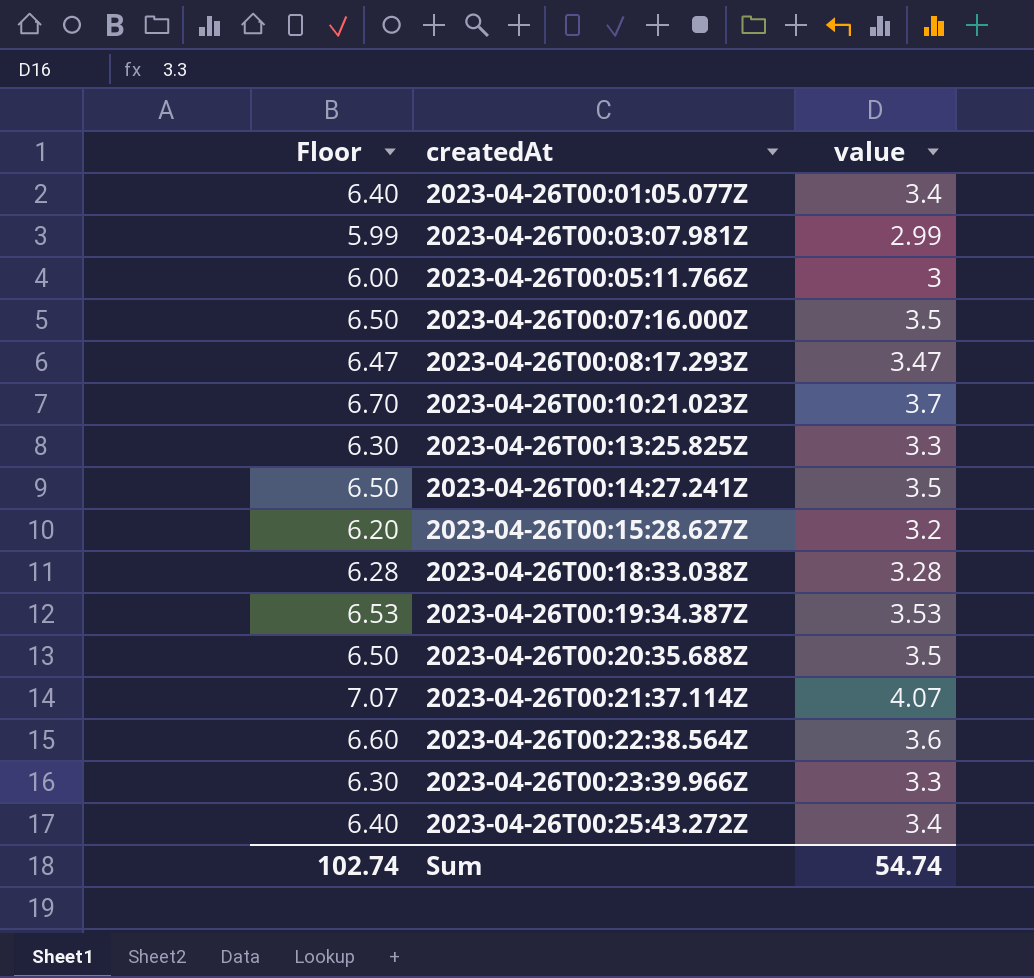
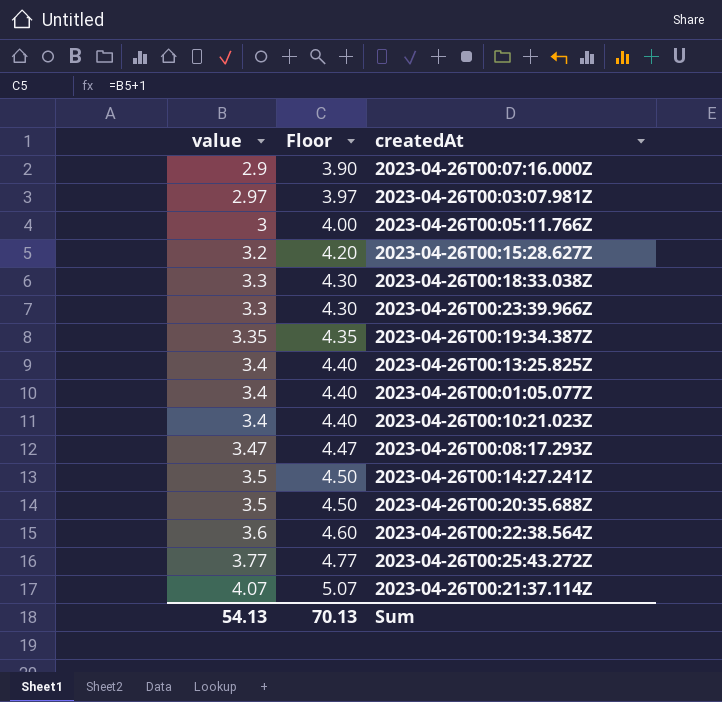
row order: createdAt ascending -> value ascending
column value | position: 3 -> 1
column Floor | formula: [value] + 3 -> [value] + 1
2023-04-26T00:07:16.000Z | value: 3.5 -> 2.9
2023-04-26T00:03:07.981Z | value: 2.99 -> 2.97
2023-04-26T00:18:33.038Z | value: 3.28 -> 3.3
2023-04-26T00:19:34.387Z | value: 3.53 -> 3.35
2023-04-26T00:13:25.825Z | value: 3.3 -> 3.4
2023-04-26T00:10:21.023Z | value: 3.7 -> 3.4
2023-04-26T00:25:43.272Z | value: 3.4 -> 3.77
Sum | value: 54.74 -> 54.13
Sum | Floor: 102.74 -> 70.13

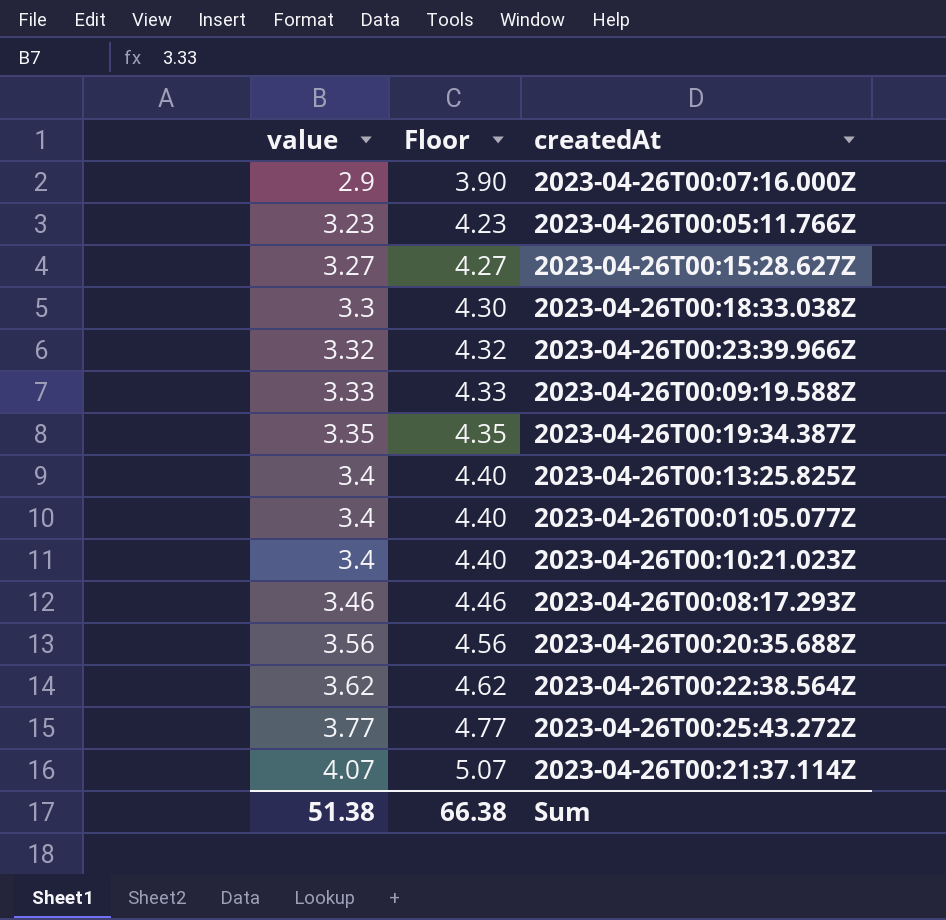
row 2023-04-26T00:03:07.981Z: 2.97 | 3.97 -> none
row 2023-04-26T00:14:27.241Z: 3.5 | 4.50 -> none
2023-04-26T00:05:11.766Z | value: 3 -> 3.23
2023-04-26T00:05:11.766Z | Floor: 4.00 -> 4.23
2023-04-26T00:15:28.627Z | value: 3.2 -> 3.27
2023-04-26T00:15:28.627Z | Floor: 4.20 -> 4.27
2023-04-26T00:23:39.966Z | value: 3.3 -> 3.32
2023-04-26T00:23:39.966Z | Floor: 4.30 -> 4.32
row 2023-04-26T00:09:19.588Z: none -> 3.33 | 4.33
2023-04-26T00:08:17.293Z | value: 3.47 -> 3.46
2023-04-26T00:08:17.293Z | Floor: 4.47 -> 4.46
2023-04-26T00:20:35.688Z | value: 3.5 -> 3.56
2023-04-26T00:20:35.688Z | Floor: 4.50 -> 4.56
2023-04-26T00:22:38.564Z | value: 3.6 -> 3.62
2023-04-26T00:22:38.564Z | Floor: 4.60 -> 4.62
Sum | value: 54.13 -> 51.38
Sum | Floor: 70.13 -> 66.38

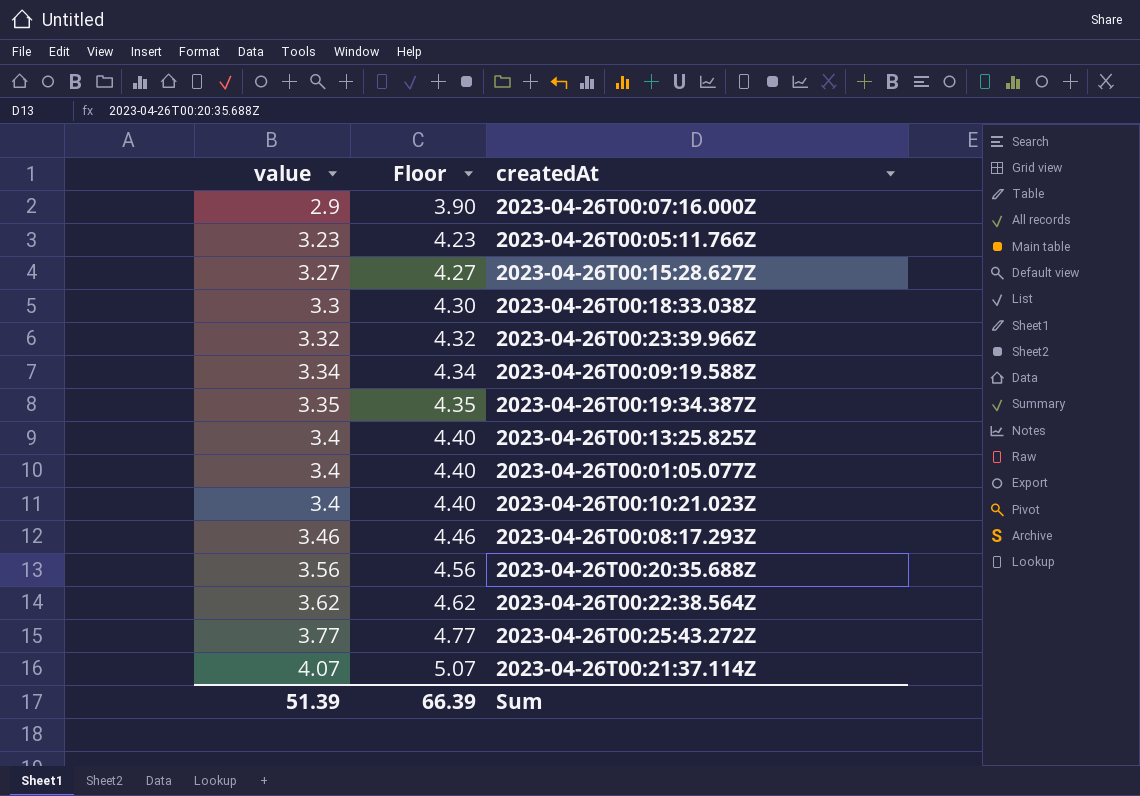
2023-04-26T00:09:19.588Z | value: 3.33 -> 3.34
2023-04-26T00:09:19.588Z | Floor: 4.33 -> 4.34
Sum | value: 51.38 -> 51.39
Sum | Floor: 66.38 -> 66.39

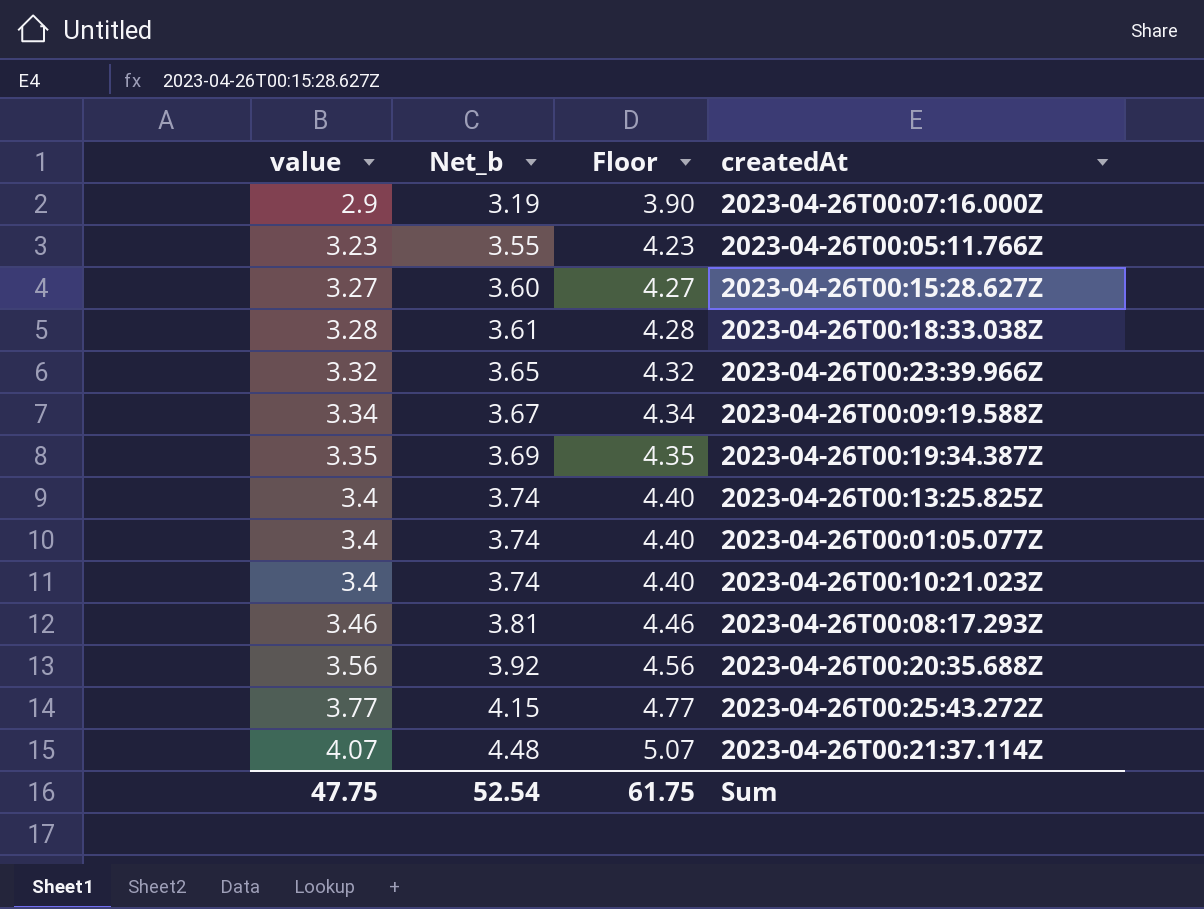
column Net_b | formula: none -> [value] * 1.1
row 2023-04-26T00:22:38.564Z: 3.62 | 4.62 -> none
2023-04-26T00:18:33.038Z | value: 3.3 -> 3.28
2023-04-26T00:18:33.038Z | Floor: 4.30 -> 4.28
Sum | value: 51.39 -> 47.75
Sum | Floor: 66.39 -> 61.75

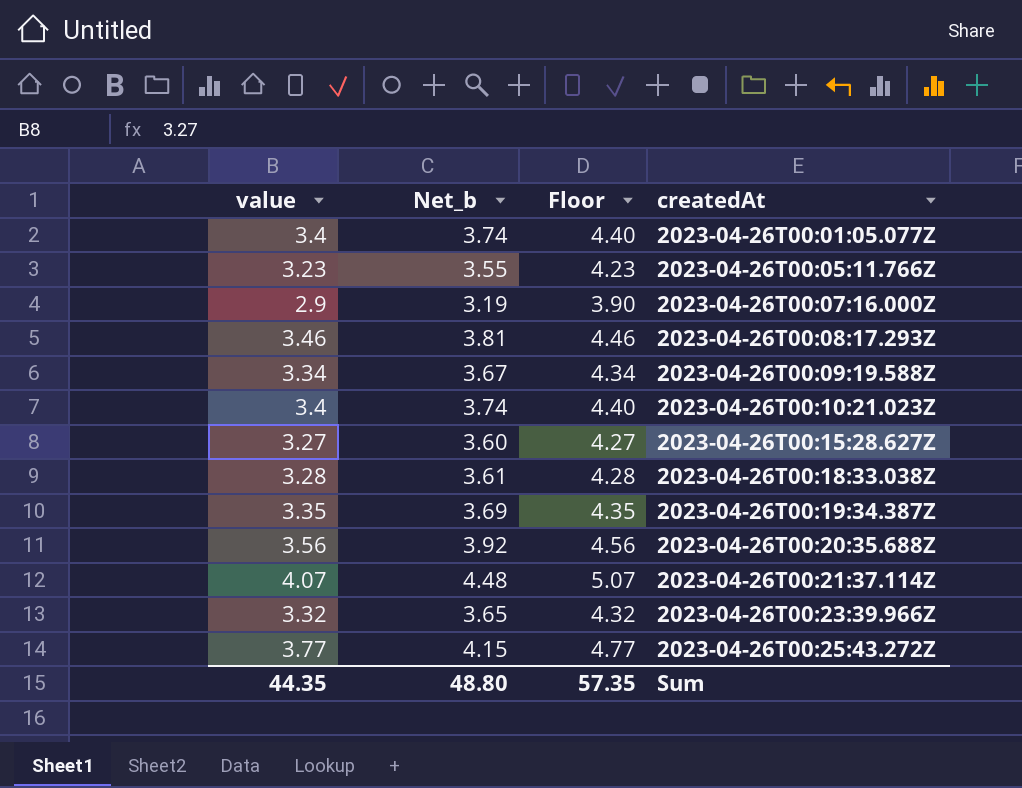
row order: value ascending -> createdAt ascending
row 2023-04-26T00:13:25.825Z: 3.4 | 3.74 | 4.40 -> none
Sum | value: 47.75 -> 44.35
Sum | Net_b: 52.54 -> 48.80
Sum | Floor: 61.75 -> 57.35

